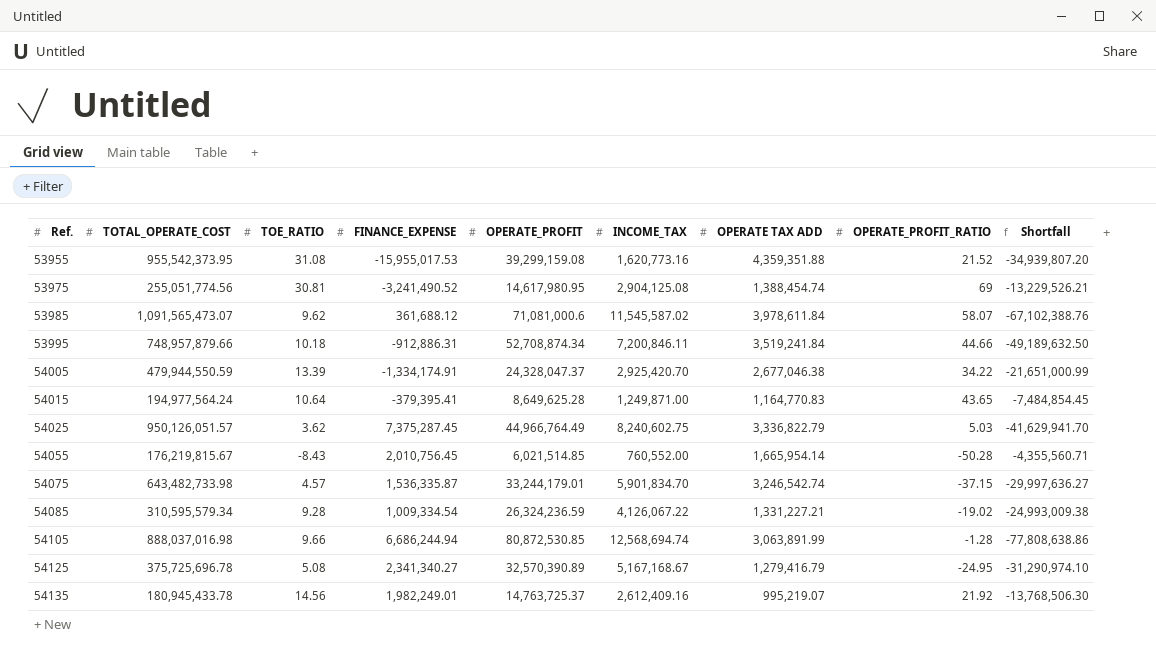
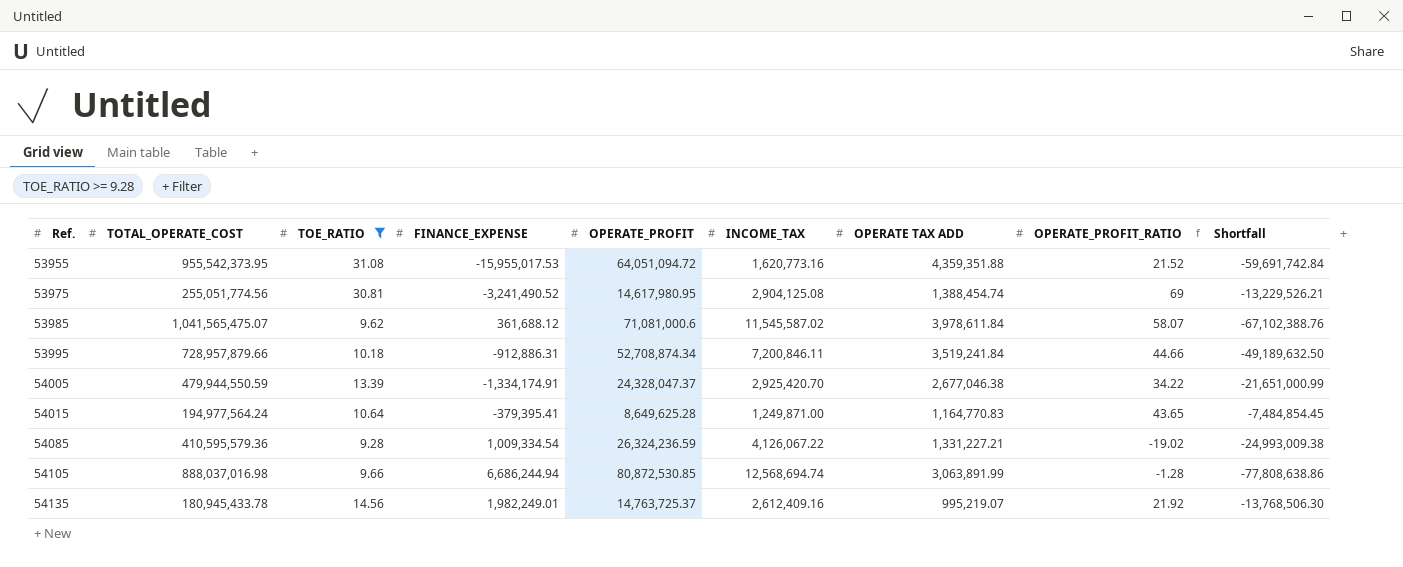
filter: none -> TOE_RATIO >= 9.28
53955 | OPERATE_PROFIT: 39,299,159.08 -> 64,051,094.72
53955 | Shortfall: -34,939,807.20 -> -59,691,742.84
53985 | TOTAL_OPERATE_COST: 1,091,565,473.07 -> 1,041,565,475.07
53995 | TOTAL_OPERATE_COST: 748,957,879.66 -> 728,957,879.66
54085 | TOTAL_OPERATE_COST: 310,595,579.34 -> 410,595,579.36

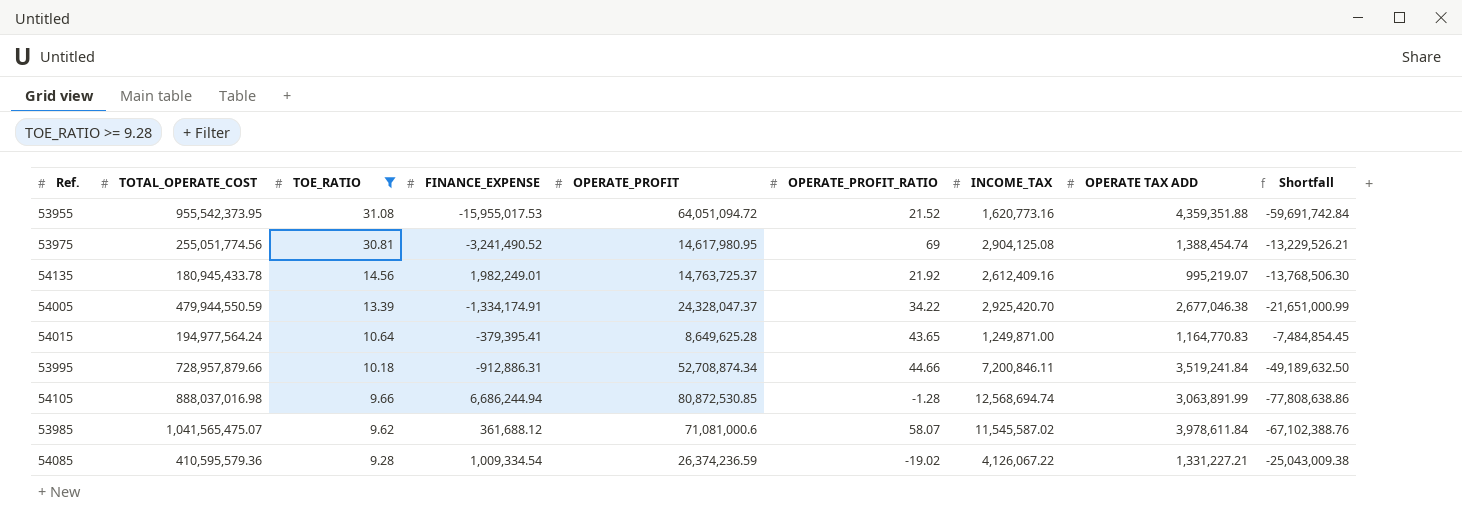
row order: Ref. ascending -> TOE_RATIO descending
column OPERATE_PROFIT_RATIO | position: 8 -> 6
54085 | OPERATE_PROFIT: 26,324,236.59 -> 26,374,236.59
54085 | Shortfall: -24,993,009.38 -> -25,043,009.38

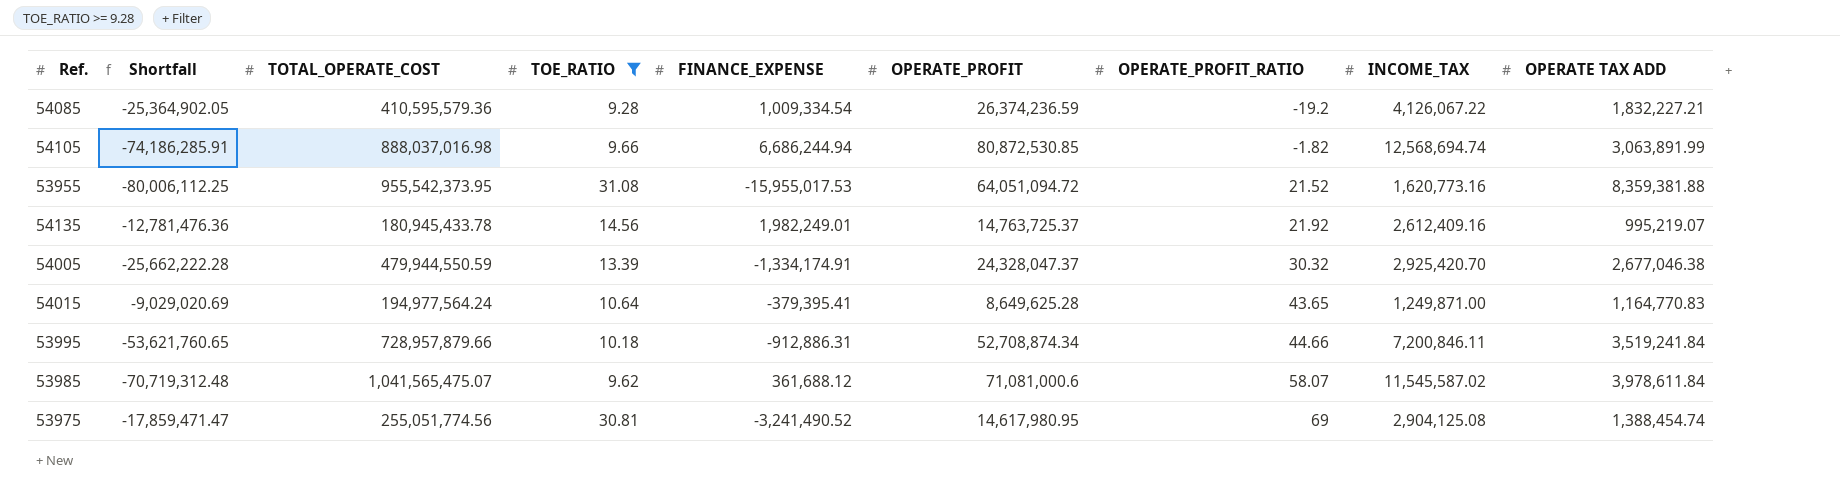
row order: TOE_RATIO descending -> OPERATE_PROFIT_RATIO ascending
column Shortfall | formula: [OPERATE TAX ADD] - [OPERATE_PROFIT] -> [FINANCE_EXPENSE] - [OPERATE_PROFIT]
column Shortfall | position: 9 -> 2
54085 | OPERATE_PROFIT_RATIO: -19.02 -> -19.2
54085 | OPERATE TAX ADD: 1,331,227.21 -> 1,832,227.21
54105 | OPERATE_PROFIT_RATIO: -1.28 -> -1.82
53955 | OPERATE TAX ADD: 4,359,351.88 -> 8,359,381.88
54005 | OPERATE_PROFIT_RATIO: 34.22 -> 30.32

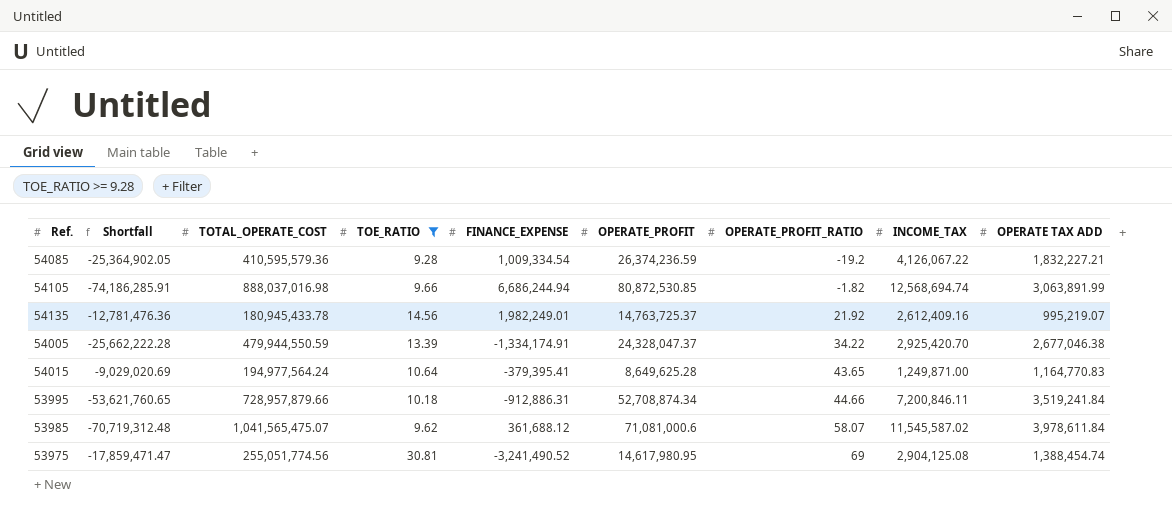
row 53955: -80,006,112.25 | 955,542,373.95 | 31.08 | -15,955,017.53 | 64,051,094.72 | 21.52 | 1,620,773.16 | 8,359,381.88 -> none
54005 | OPERATE_PROFIT_RATIO: 30.32 -> 34.22

